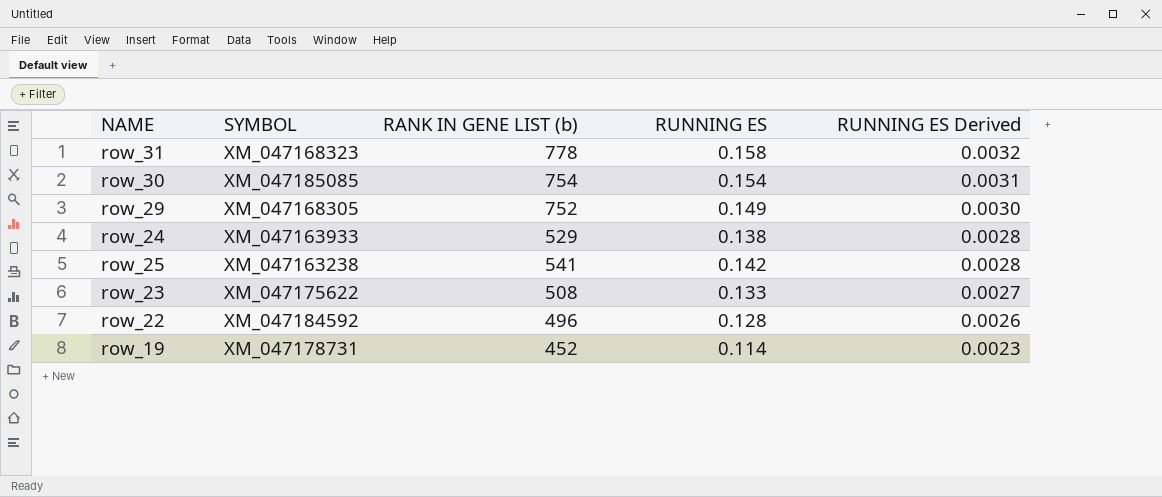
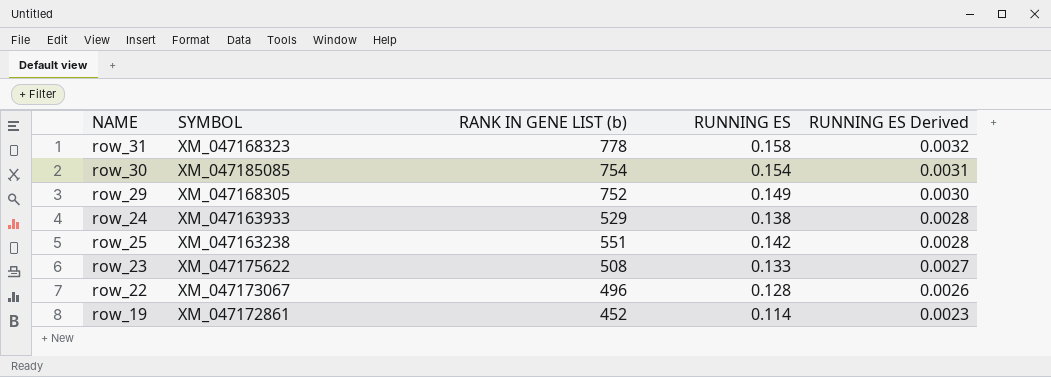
row_25 | RANK IN GENE LIST (b): 541 -> 551
row_22 | SYMBOL: XM_047184592 -> XM_047173067
row_19 | SYMBOL: XM_047178731 -> XM_047172861

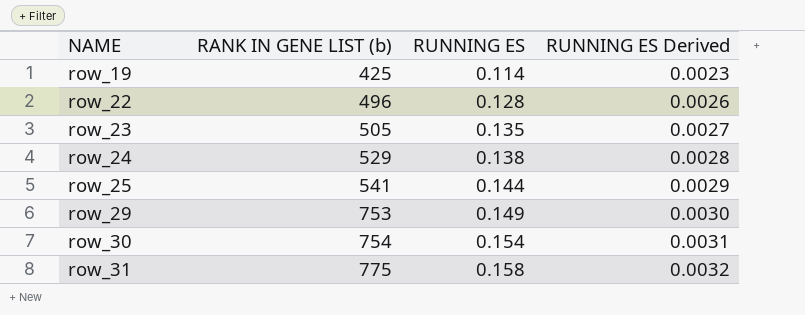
row order: RUNNING ES Derived descending -> NAME ascending
column SYMBOL | position: 2 -> none
row_19 | RANK IN GENE LIST (b): 452 -> 425
row_23 | RANK IN GENE LIST (b): 508 -> 505
row_23 | RUNNING ES: 0.133 -> 0.135
row_25 | RANK IN GENE LIST (b): 551 -> 541
row_25 | RUNNING ES: 0.142 -> 0.144
row_25 | RUNNING ES Derived: 0.0028 -> 0.0029
row_29 | RANK IN GENE LIST (b): 752 -> 753
row_31 | RANK IN GENE LIST (b): 778 -> 775

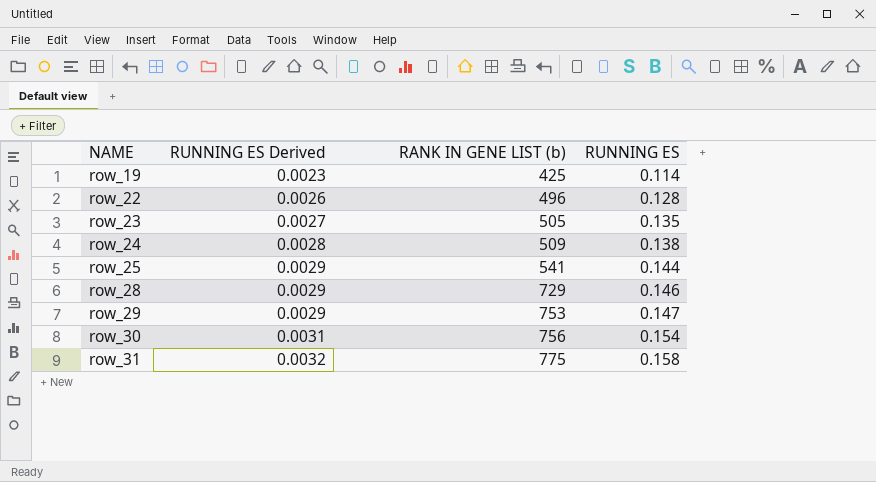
column RUNNING ES Derived | position: 4 -> 2
row_24 | RANK IN GENE LIST (b): 529 -> 509
row row_28: none -> 0.0029 | 729 | 0.146
row_29 | RUNNING ES Derived: 0.0030 -> 0.0029
row_29 | RUNNING ES: 0.149 -> 0.147
row_30 | RANK IN GENE LIST (b): 754 -> 756

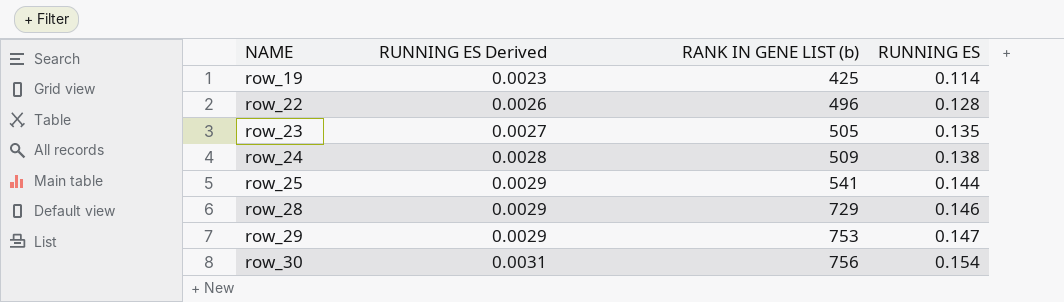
row row_31: 0.0032 | 775 | 0.158 -> none

